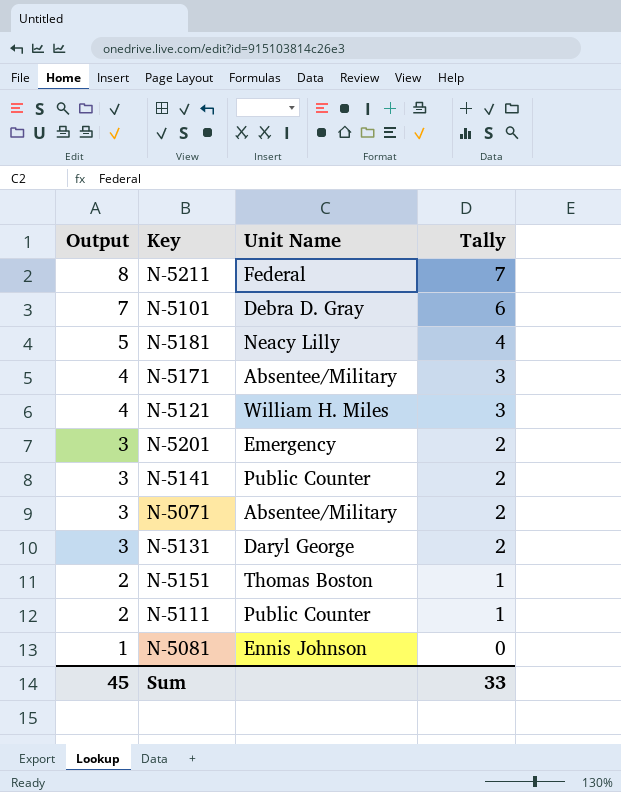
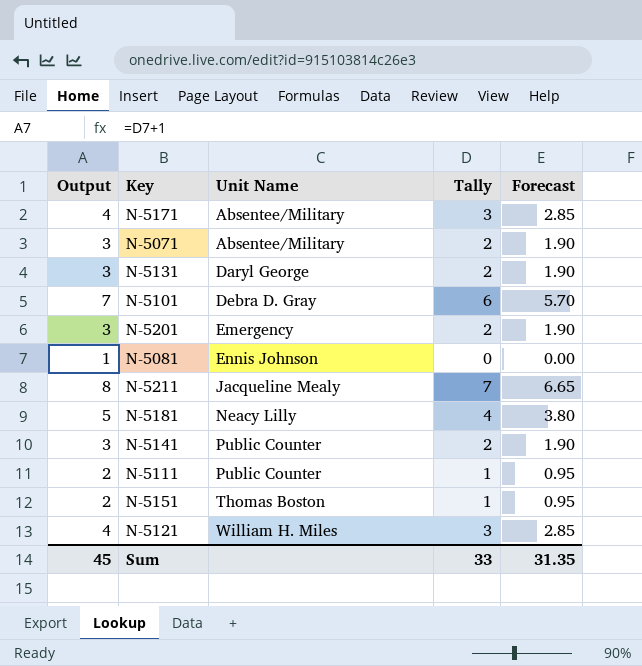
row order: Output descending -> Unit Name ascending
column Forecast | formula: none -> [Tally] * 0.95
N-5211 | Unit Name: Federal -> Jacqueline Mealy

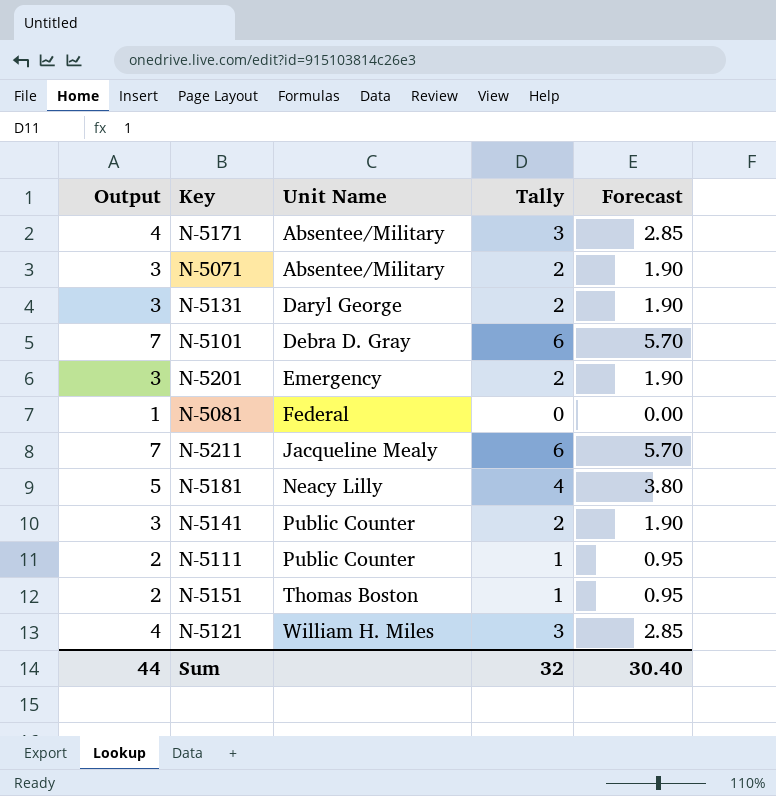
N-5081 | Unit Name: Ennis Johnson -> Federal
N-5211 | Output: 8 -> 7
N-5211 | Tally: 7 -> 6
N-5211 | Forecast: 6.65 -> 5.70
Sum | Output: 45 -> 44
Sum | Tally: 33 -> 32
Sum | Forecast: 31.35 -> 30.40

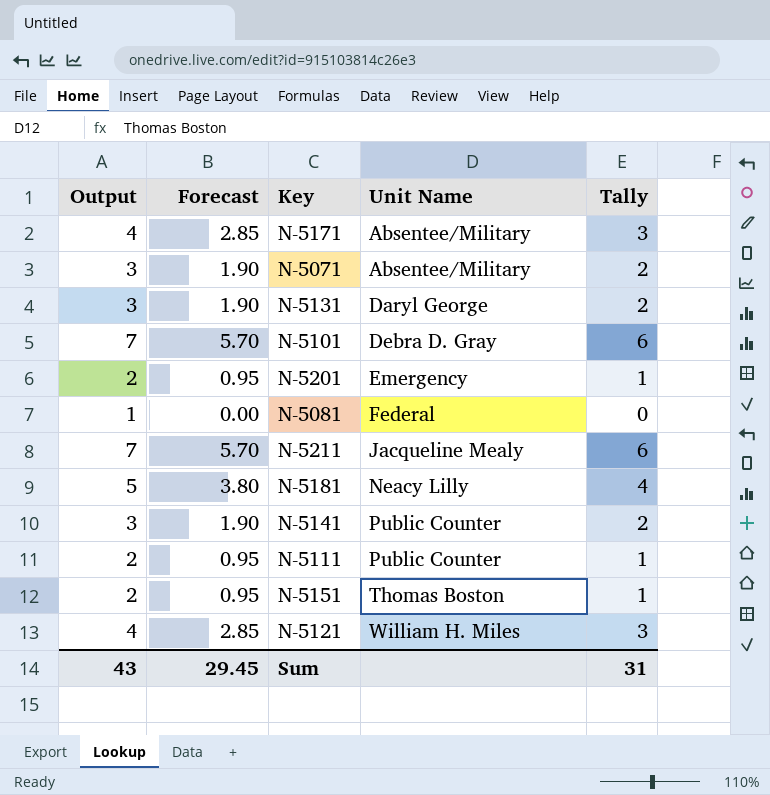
column Forecast | position: 5 -> 2
N-5201 | Output: 3 -> 2
N-5201 | Forecast: 1.90 -> 0.95
N-5201 | Tally: 2 -> 1
Sum | Output: 44 -> 43
Sum | Forecast: 30.40 -> 29.45
Sum | Tally: 32 -> 31

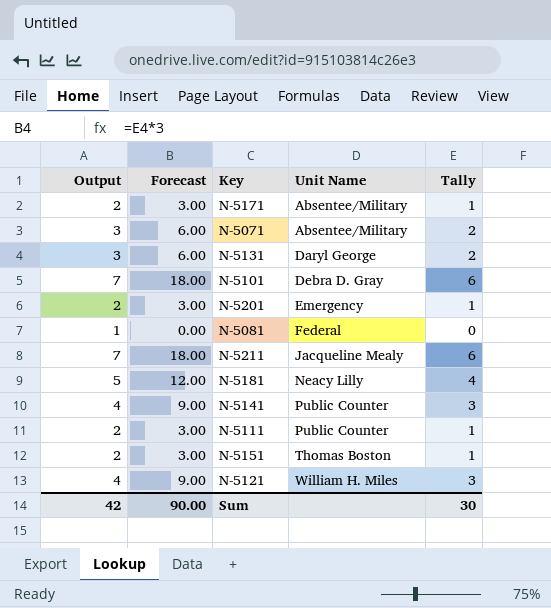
column Forecast | formula: [Tally] * 0.95 -> [Tally] * 3
N-5171 | Output: 4 -> 2
N-5171 | Tally: 3 -> 1
N-5141 | Output: 3 -> 4
N-5141 | Tally: 2 -> 3
Sum | Output: 43 -> 42
Sum | Forecast: 29.45 -> 90.00
Sum | Tally: 31 -> 30

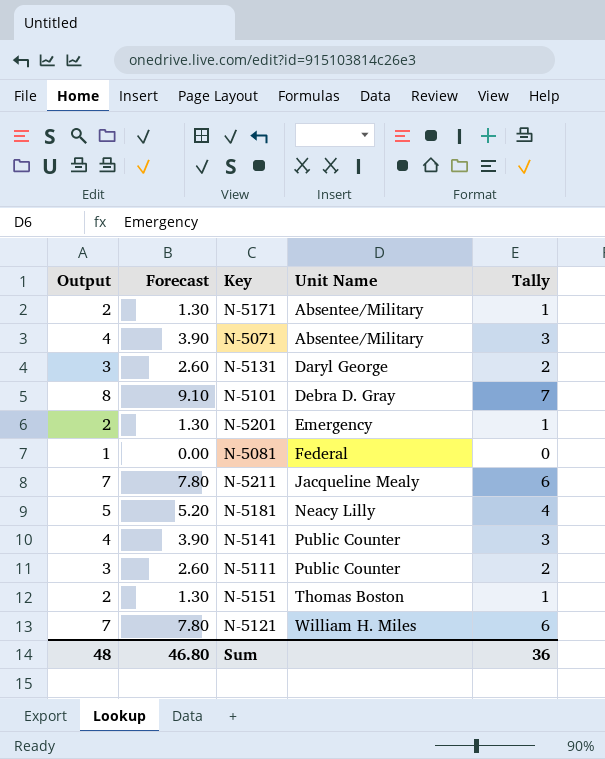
column Forecast | formula: [Tally] * 3 -> [Tally] * 1.3
N-5071 | Output: 3 -> 4
N-5071 | Tally: 2 -> 3
N-5101 | Output: 7 -> 8
N-5101 | Tally: 6 -> 7
N-5111 | Output: 2 -> 3
N-5111 | Tally: 1 -> 2
N-5121 | Output: 4 -> 7
N-5121 | Tally: 3 -> 6
Sum | Output: 42 -> 48
Sum | Forecast: 90.00 -> 46.80
Sum | Tally: 30 -> 36

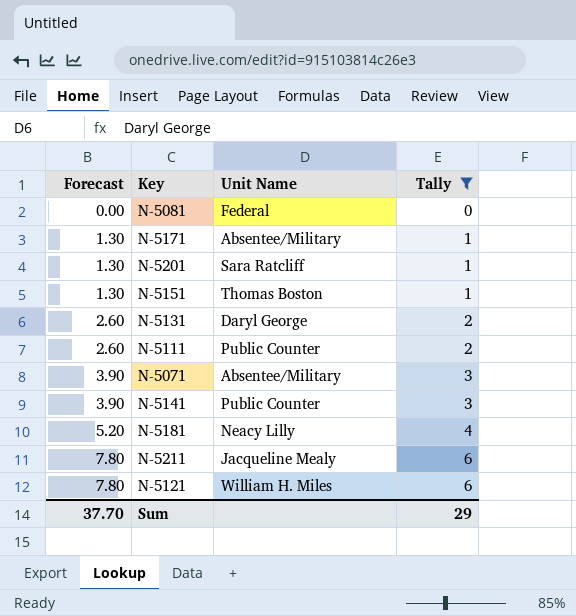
filter: none -> Tally != 7
row order: Unit Name ascending -> Forecast ascending
column Output | formula: [Tally] + 1 -> none
N-5201 | Unit Name: Emergency -> Sara Ratcliff
Sum | Forecast: 46.80 -> 37.70
Sum | Tally: 36 -> 29

